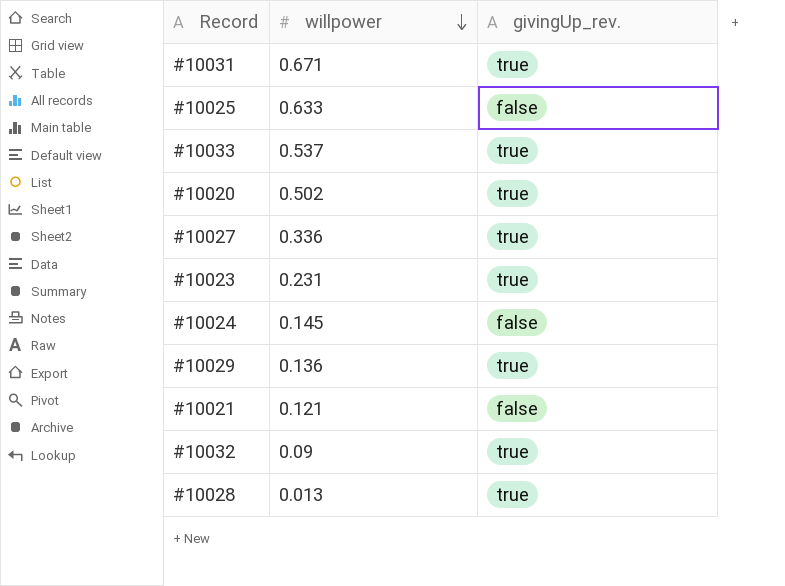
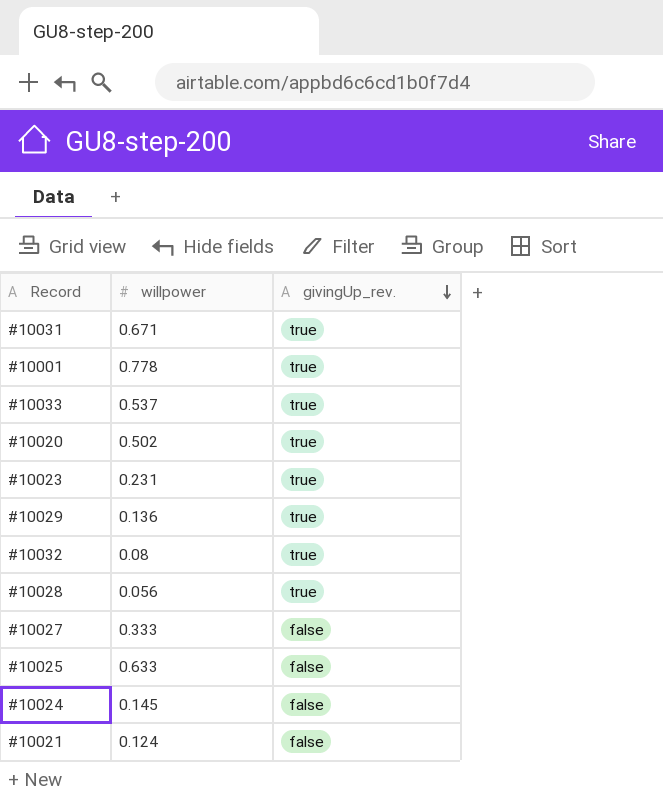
row order: willpower descending -> givingUp_rev. descending
row #10001: none -> 0.778 | true
#10032 | willpower: 0.09 -> 0.08
#10028 | willpower: 0.013 -> 0.056
#10027 | willpower: 0.336 -> 0.333
#10027 | givingUp_rev.: true -> false
#10021 | willpower: 0.121 -> 0.124

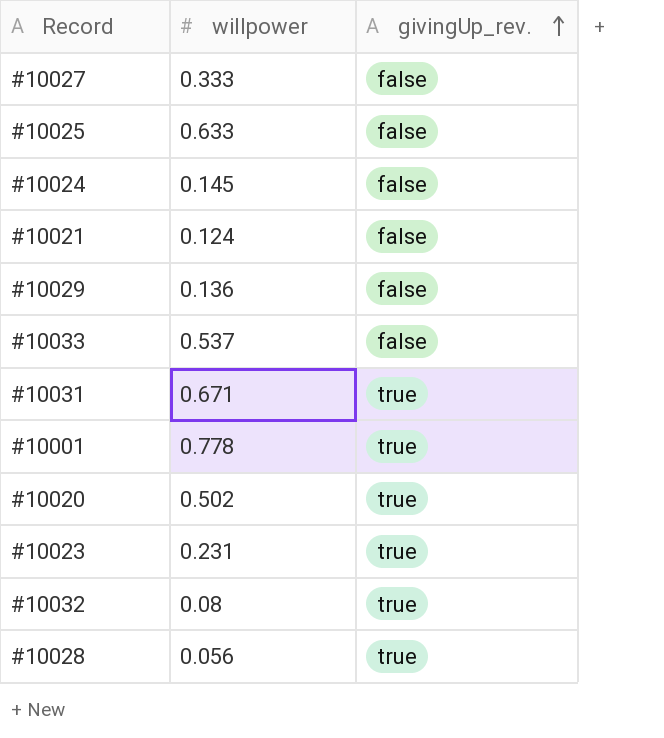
row order: givingUp_rev. descending -> givingUp_rev. ascending
#10029 | givingUp_rev.: true -> false
#10033 | givingUp_rev.: true -> false

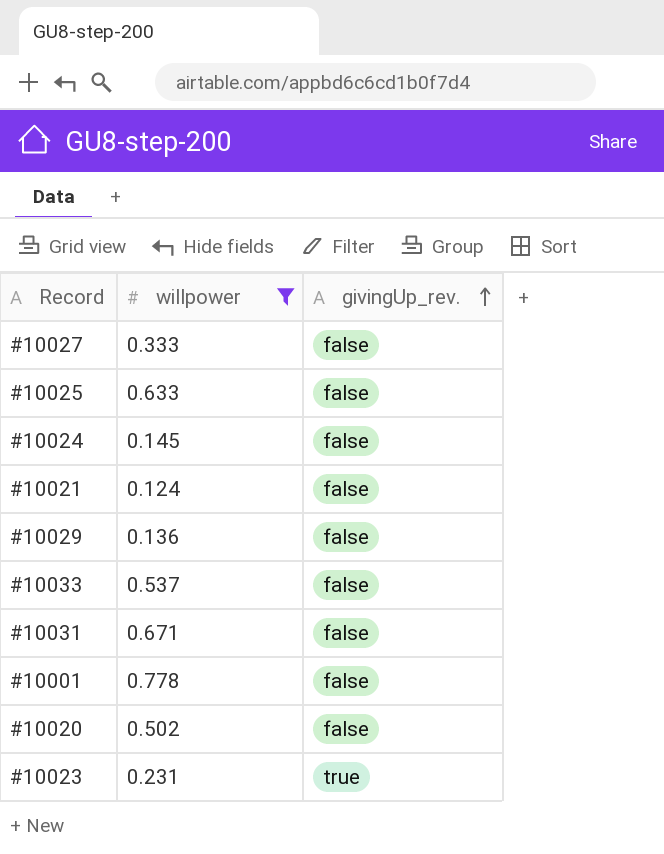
filter: none -> willpower >= 0.124
#10031 | givingUp_rev.: true -> false
#10001 | givingUp_rev.: true -> false
#10020 | givingUp_rev.: true -> false

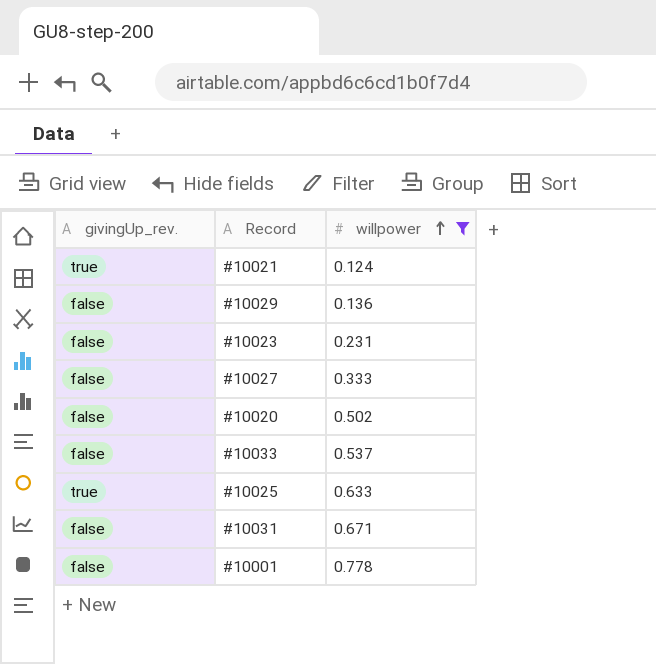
row order: givingUp_rev. ascending -> willpower ascending
column givingUp_rev. | position: 3 -> 1
row #10024: 0.145 | false -> none
#10021 | givingUp_rev.: false -> true
#10023 | givingUp_rev.: true -> false
#10025 | givingUp_rev.: false -> true

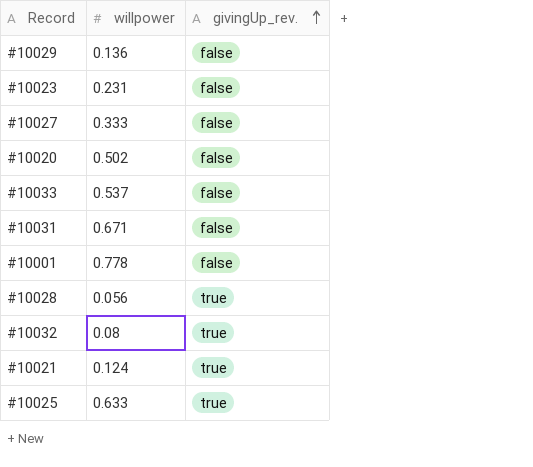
filter: willpower >= 0.124 -> none
row order: willpower ascending -> givingUp_rev. ascending
column givingUp_rev. | position: 1 -> 3

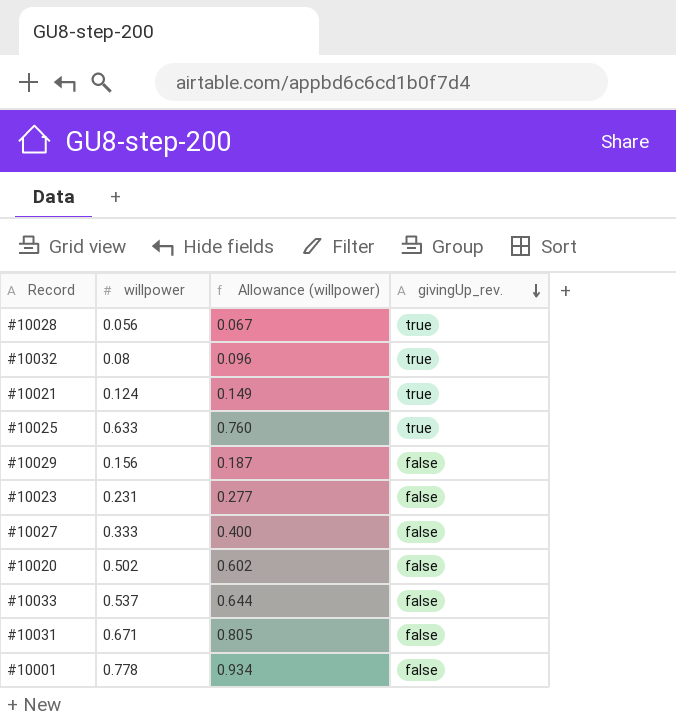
row order: givingUp_rev. ascending -> givingUp_rev. descending
column Allowance (willpower) | formula: none -> [willpower] * 1.2
#10029 | willpower: 0.136 -> 0.156

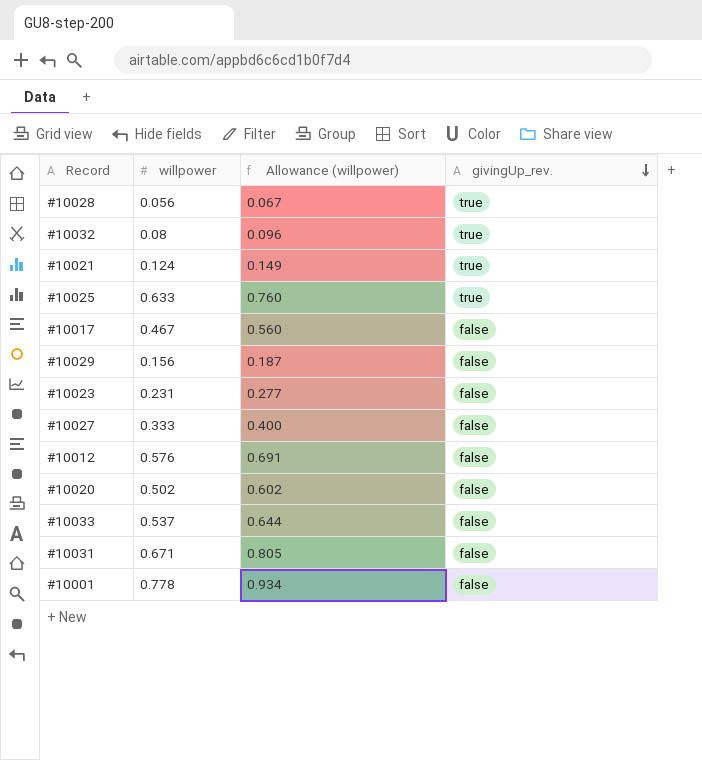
row #10017: none -> 0.467 | 0.560 | false
row #10012: none -> 0.576 | 0.691 | false

